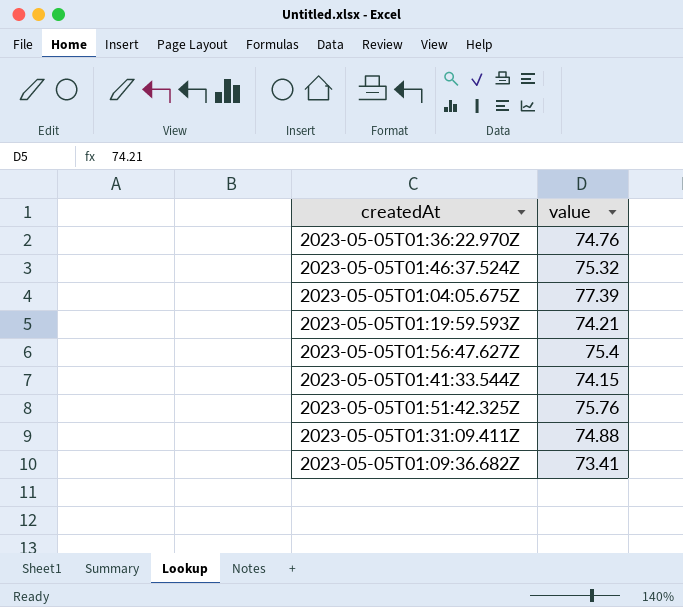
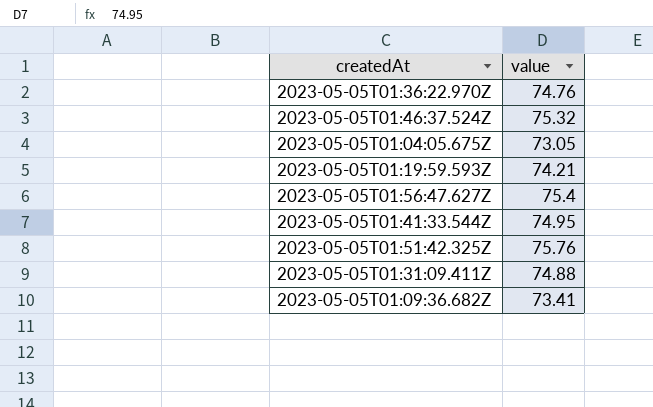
2023-05-05T01:04:05.675Z | value: 77.39 -> 73.05
2023-05-05T01:41:33.544Z | value: 74.15 -> 74.95

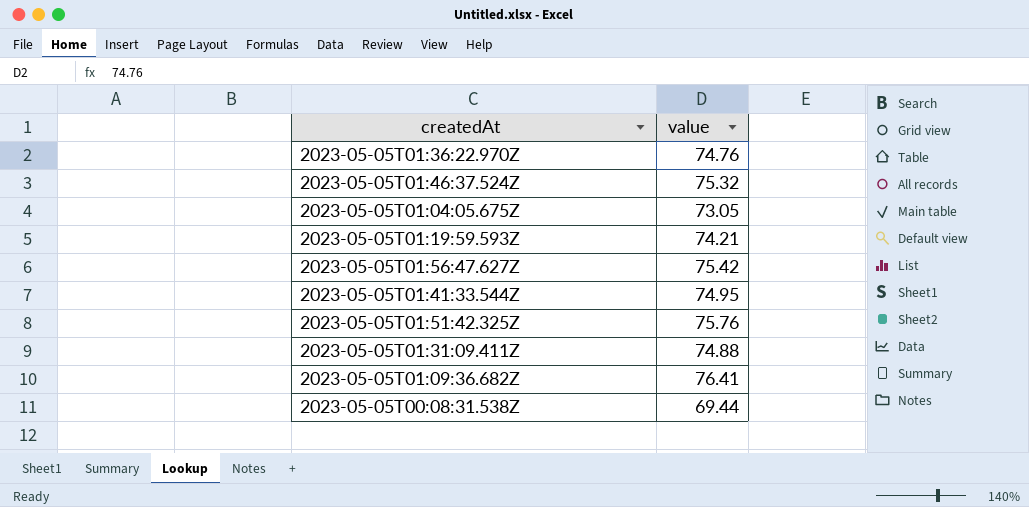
2023-05-05T01:56:47.627Z | value: 75.4 -> 75.42
2023-05-05T01:09:36.682Z | value: 73.41 -> 76.41
row 2023-05-05T00:08:31.538Z: none -> 69.44

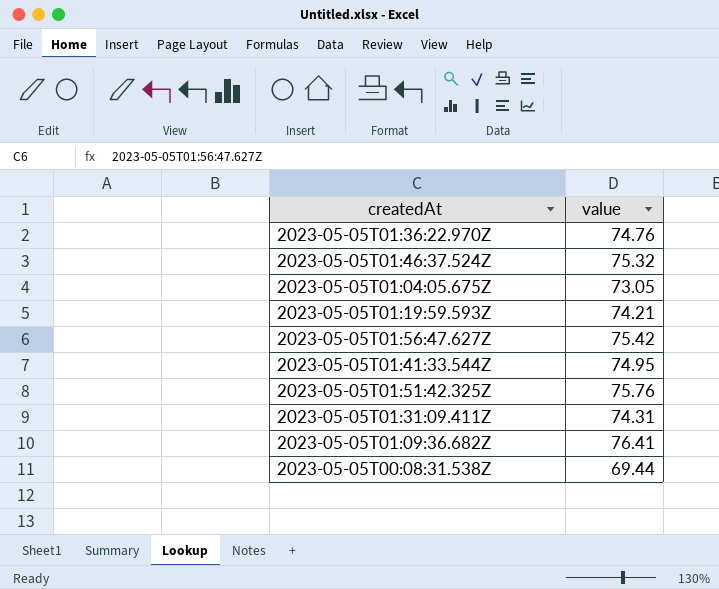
2023-05-05T01:31:09.411Z | value: 74.88 -> 74.31

